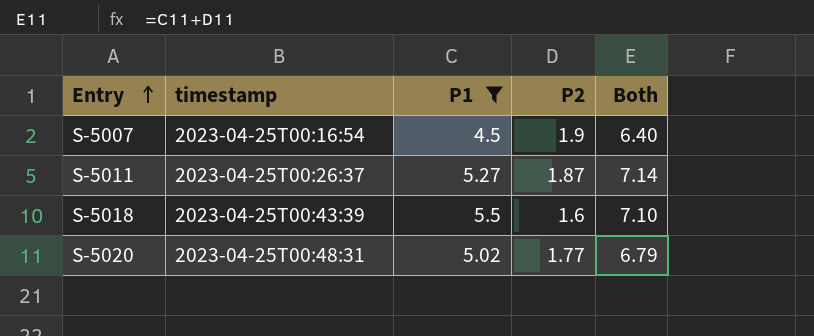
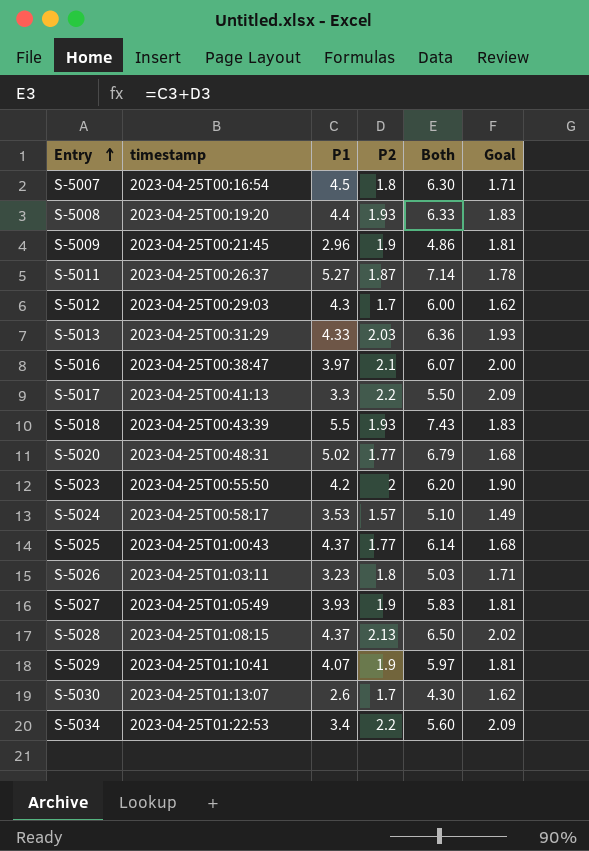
filter: P1 >= 4.5 -> none
column Goal | formula: none -> [P2] * 0.95
S-5007 | P2: 1.9 -> 1.8
S-5007 | Both: 6.40 -> 6.30
S-5018 | P2: 1.6 -> 1.93
S-5018 | Both: 7.10 -> 7.43

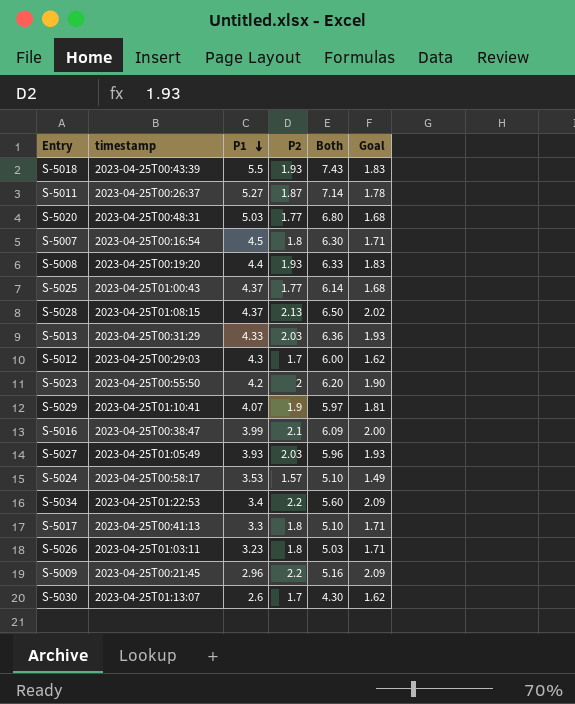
row order: Entry ascending -> P1 descending
S-5020 | P1: 5.02 -> 5.03
S-5020 | Both: 6.79 -> 6.80
S-5016 | P1: 3.97 -> 3.99
S-5016 | Both: 6.07 -> 6.09
S-5027 | P2: 1.9 -> 2.03
S-5027 | Both: 5.83 -> 5.96
S-5027 | Goal: 1.81 -> 1.93
S-5017 | P2: 2.2 -> 1.8
S-5017 | Both: 5.50 -> 5.10
S-5017 | Goal: 2.09 -> 1.71
S-5009 | P2: 1.9 -> 2.2
S-5009 | Both: 4.86 -> 5.16
S-5009 | Goal: 1.81 -> 2.09

